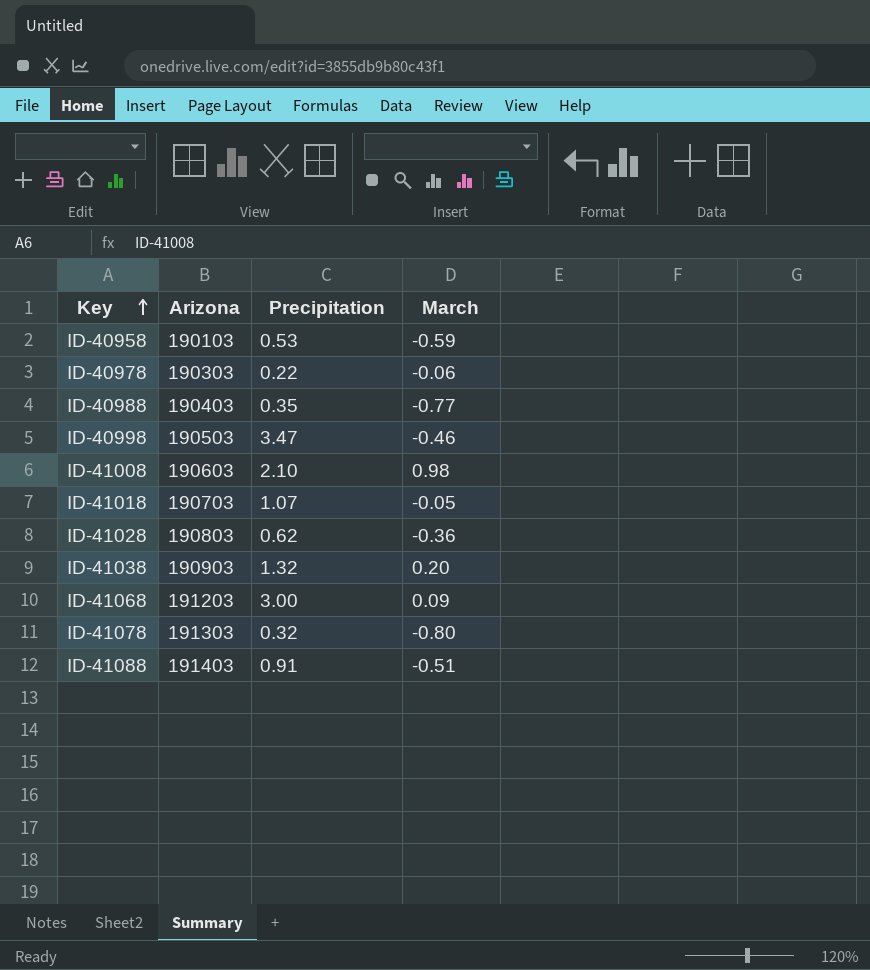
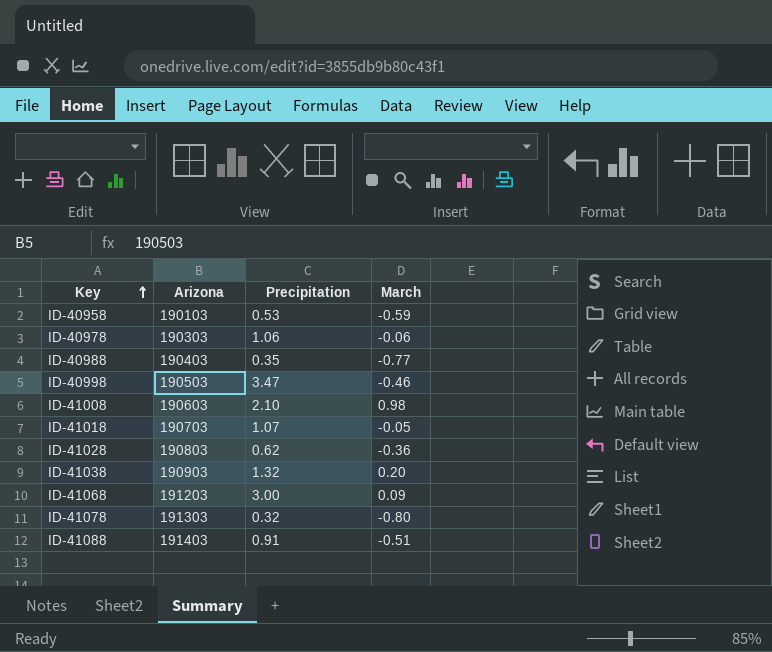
ID-40978 | Precipitation: 0.22 -> 1.06

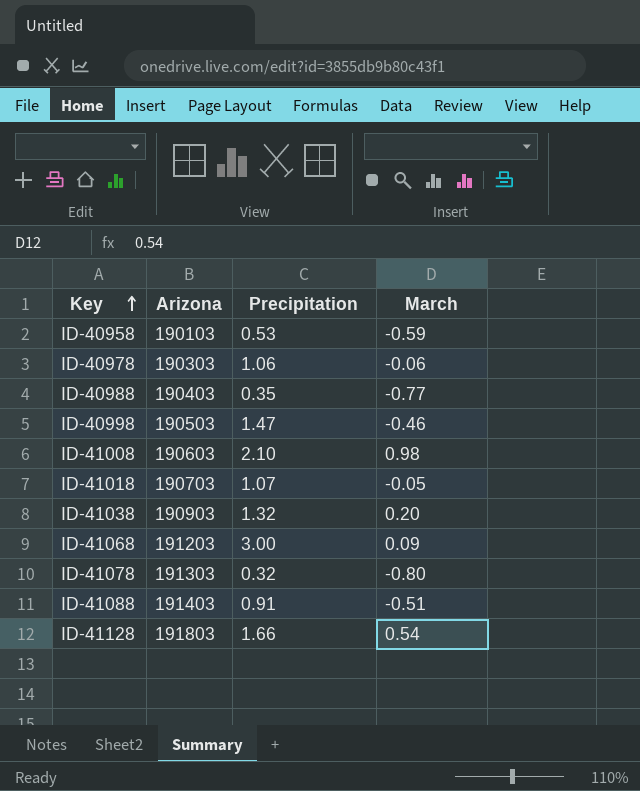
row ID-41028: 190803 | 0.62 | -0.36 -> none
ID-40998 | Precipitation: 3.47 -> 1.47
row ID-41128: none -> 191803 | 1.66 | 0.54

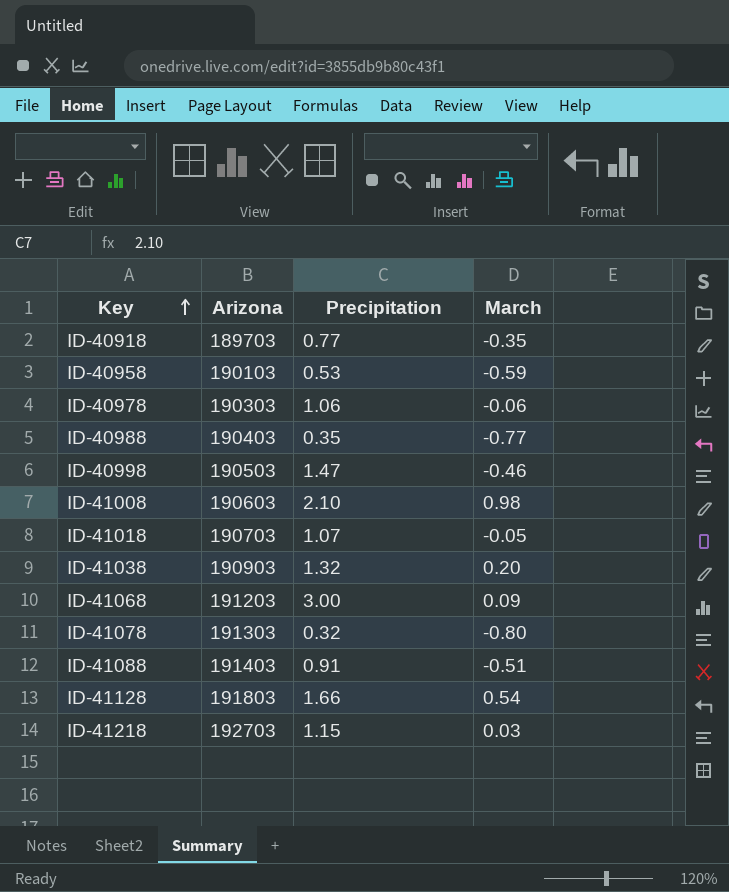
row ID-40918: none -> 189703 | 0.77 | -0.35
row ID-41218: none -> 192703 | 1.15 | 0.03

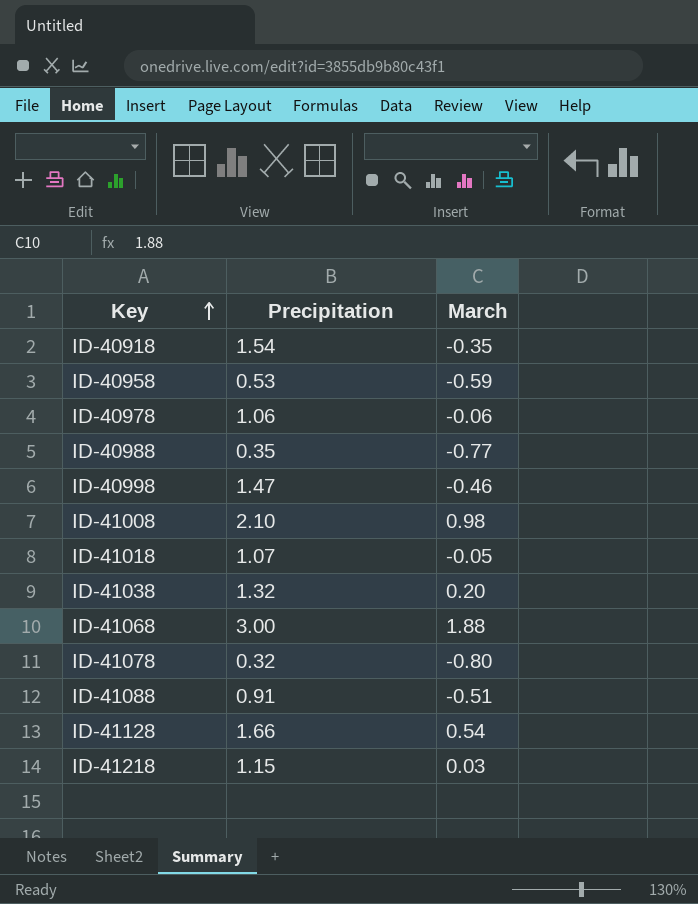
column Arizona | position: 2 -> none
ID-40918 | Precipitation: 0.77 -> 1.54
ID-41068 | March: 0.09 -> 1.88

